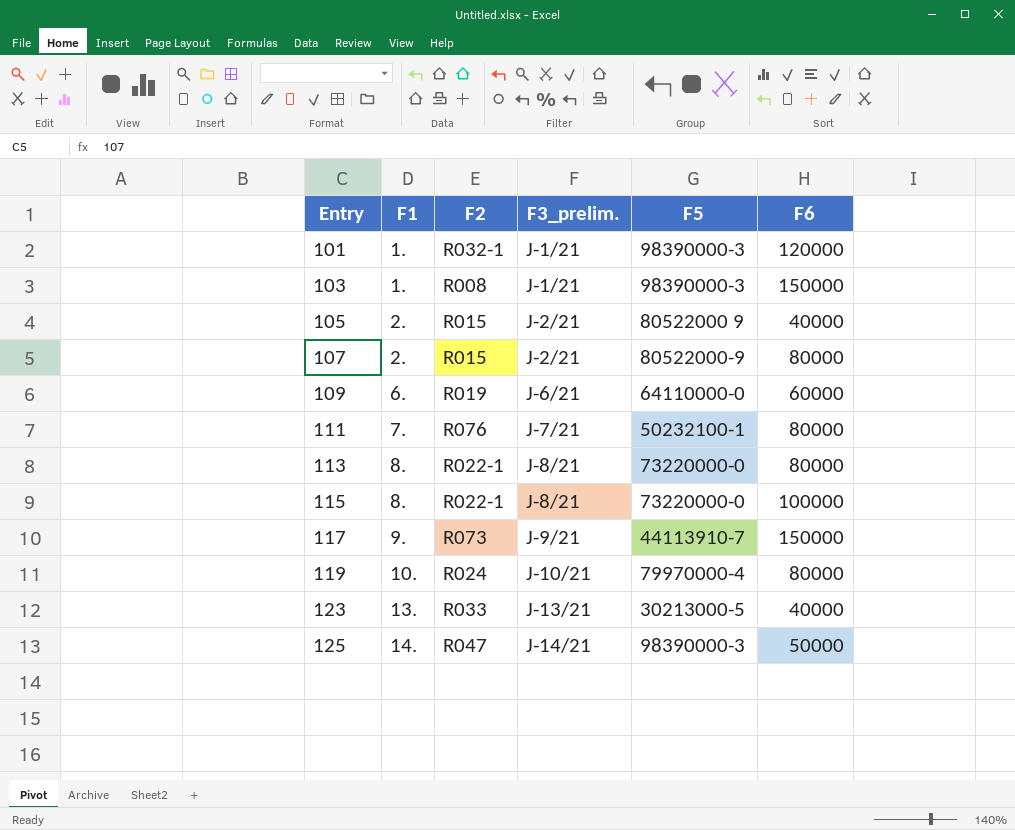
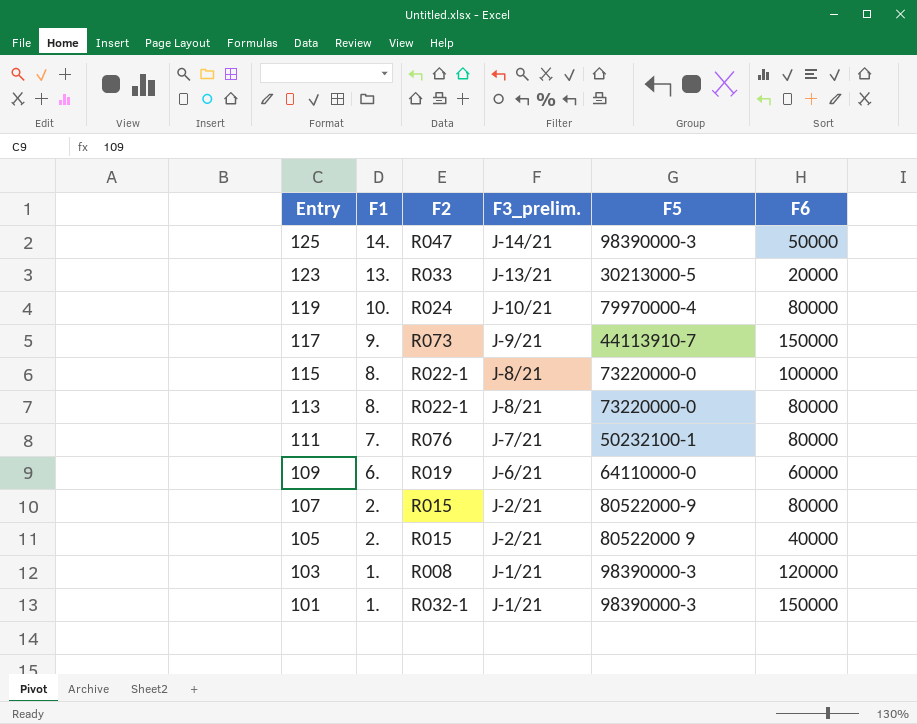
row order: Entry ascending -> Entry descending
123 | F6: 40000 -> 20000
103 | F6: 150000 -> 120000
101 | F6: 120000 -> 150000

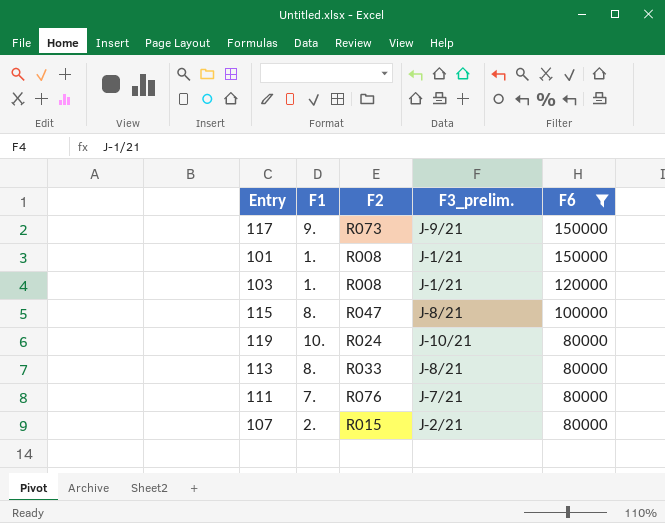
filter: none -> F6 >= 80000
row order: Entry descending -> F6 descending
column F5 | position: 5 -> none
101 | F2: R032-1 -> R008
115 | F2: R022-1 -> R047
113 | F2: R022-1 -> R033

